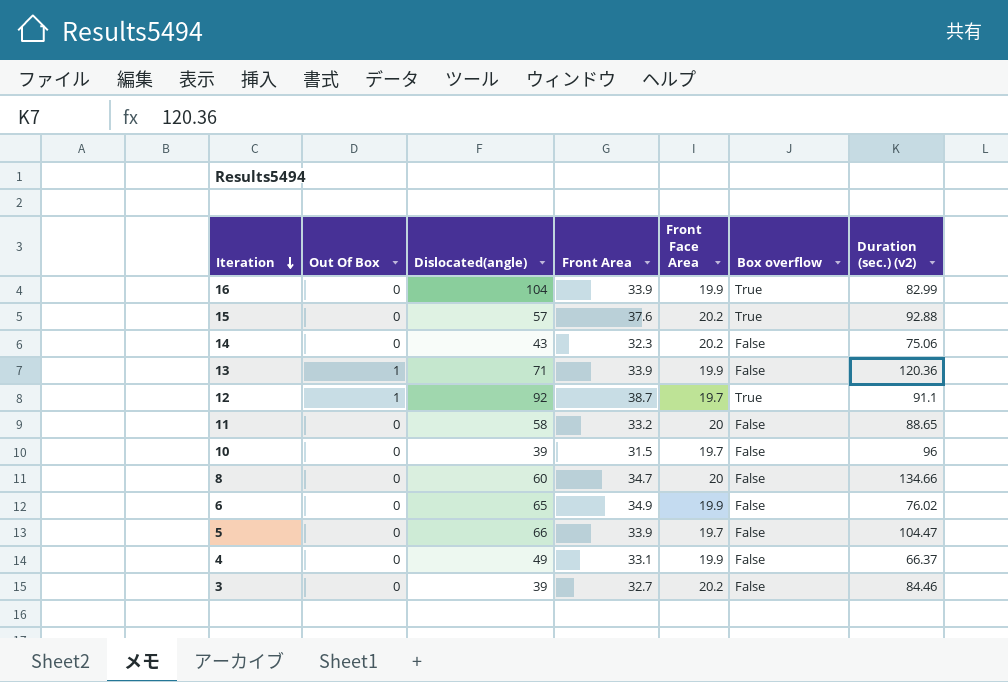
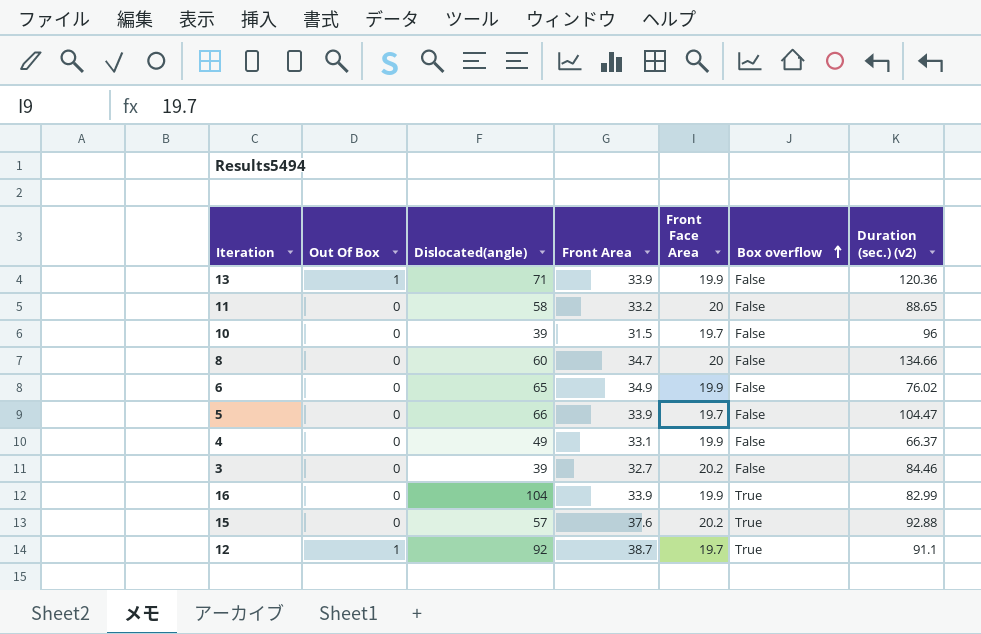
row order: Iteration descending -> Box overflow ascending
row 14: 0 | 43 | 32.3 | 20.2 | False | 75.06 -> none

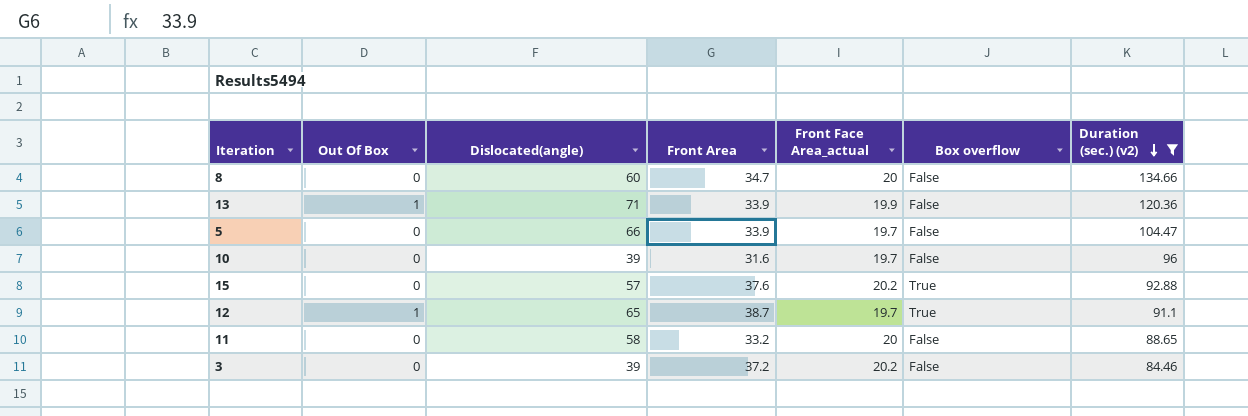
filter: none -> Duration (sec.) (v2) >= 84.46
row order: Box overflow ascending -> Duration (sec.) (v2) descending
column name: Front Face Area -> Front Face Area_actual
10 | Front Area: 31.5 -> 31.6
12 | Dislocated(angle): 92 -> 65
3 | Front Area: 32.7 -> 37.2

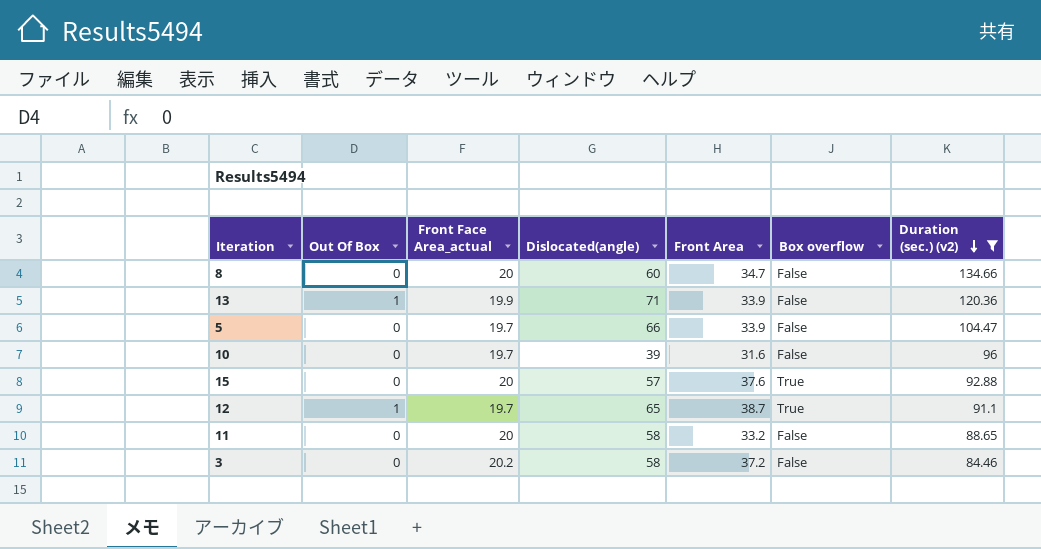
column Front Face Area_actual | position: 5 -> 3
15 | Front Face Area_actual: 20.2 -> 20
3 | Dislocated(angle): 39 -> 58

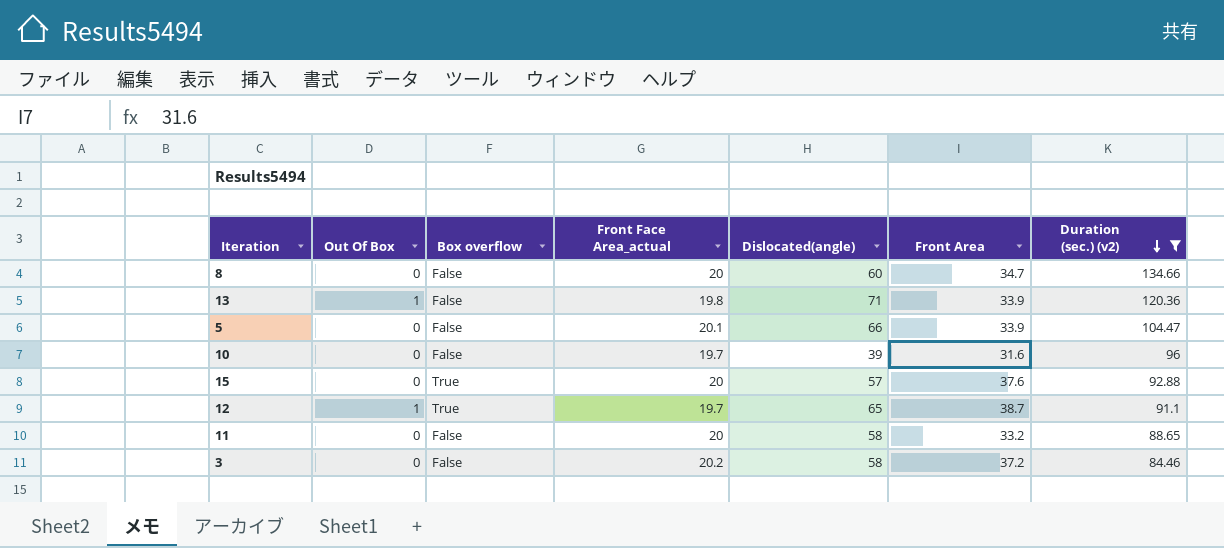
column Box overflow | position: 6 -> 3
13 | Front Face Area_actual: 19.9 -> 19.8
5 | Front Face Area_actual: 19.7 -> 20.1

